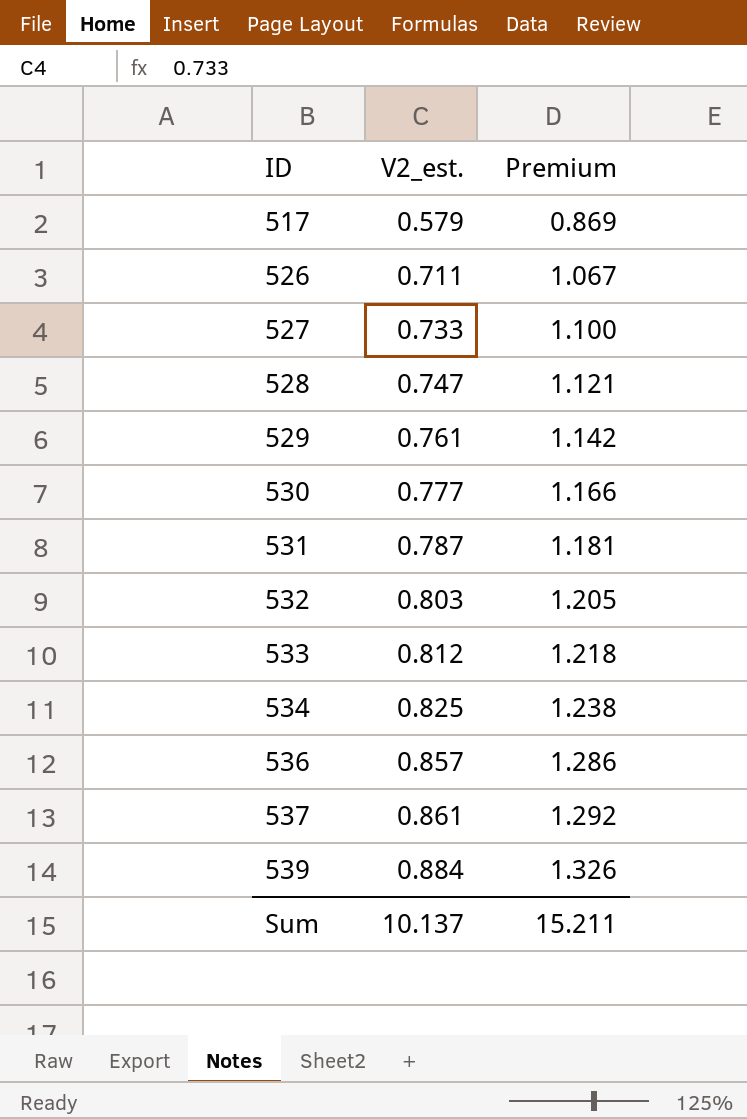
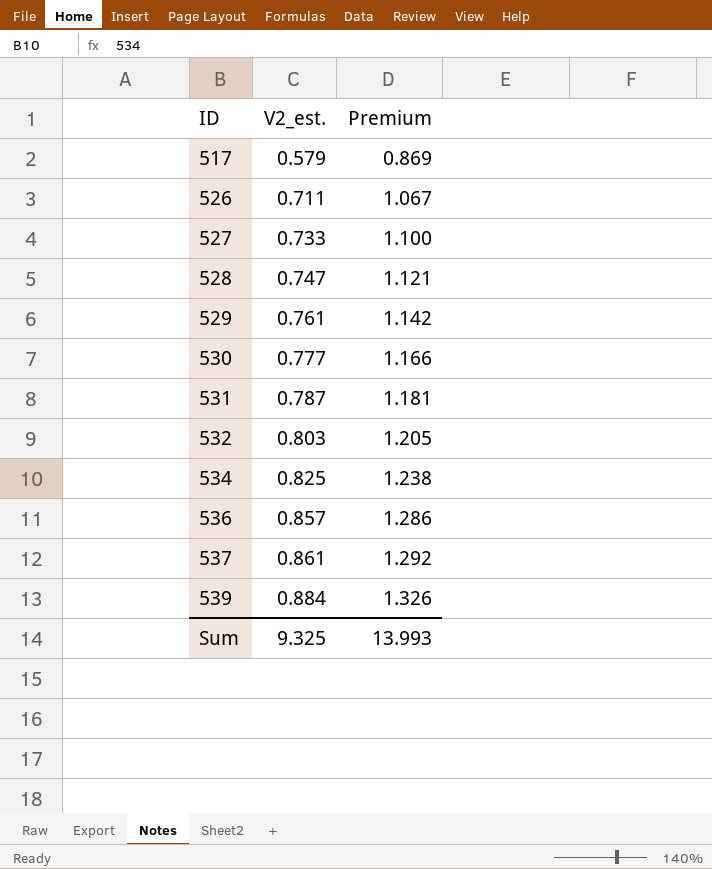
row 533: 0.812 | 1.218 -> none
Sum | V2_est.: 10.137 -> 9.325
Sum | Premium: 15.211 -> 13.993

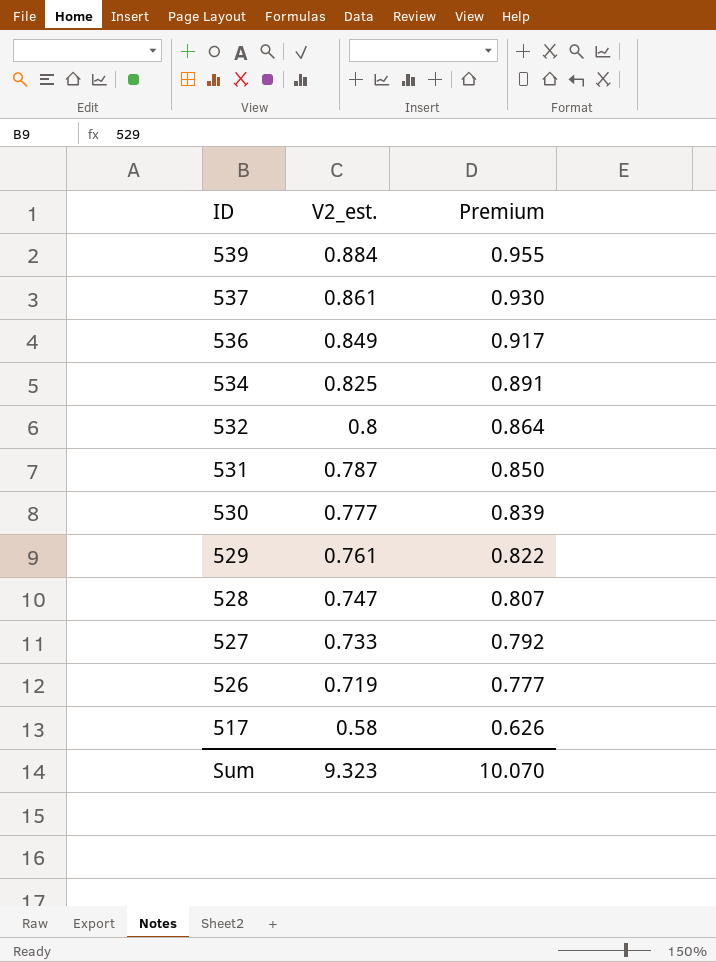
row order: ID ascending -> ID descending
column Premium | formula: [V2_est.] * 1.5 -> [V2_est.] * 1.08
536 | V2_est.: 0.857 -> 0.849
532 | V2_est.: 0.803 -> 0.8
526 | V2_est.: 0.711 -> 0.719
517 | V2_est.: 0.579 -> 0.58
Sum | V2_est.: 9.325 -> 9.323
Sum | Premium: 13.993 -> 10.070

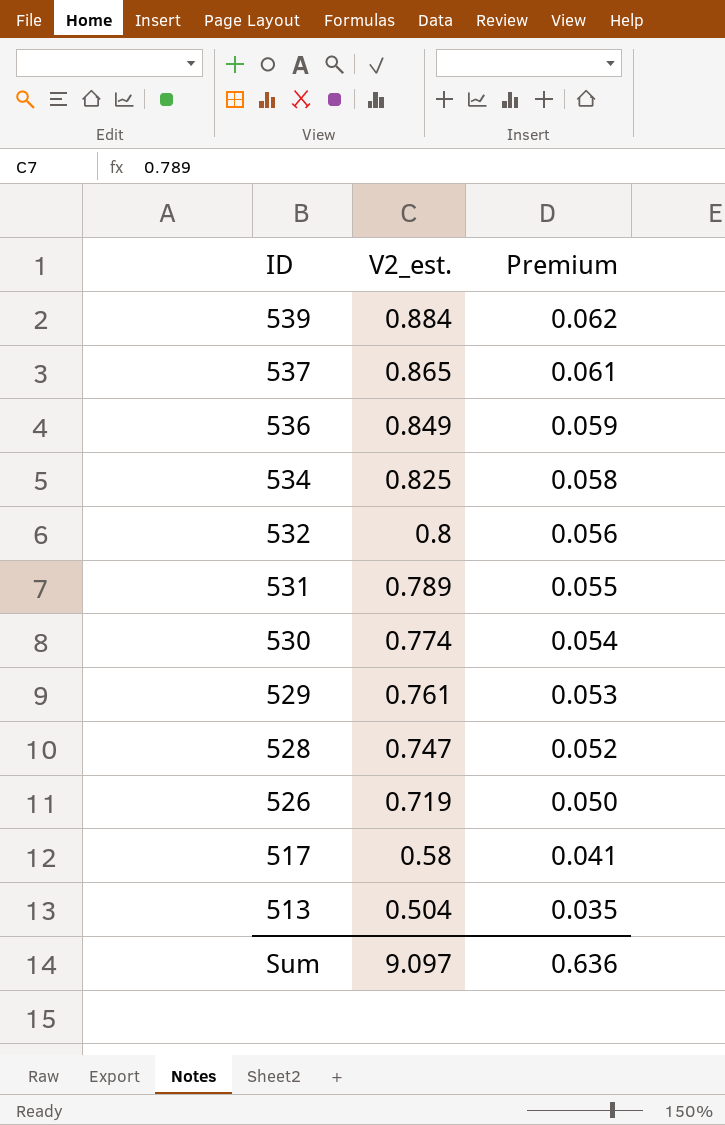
column Premium | formula: [V2_est.] * 1.08 -> [V2_est.] * 0.07
row 527: 0.733 | 0.792 -> none
537 | V2_est.: 0.861 -> 0.865
531 | V2_est.: 0.787 -> 0.789
530 | V2_est.: 0.777 -> 0.774
row 513: none -> 0.504 | 0.035
Sum | V2_est.: 9.323 -> 9.097
Sum | Premium: 10.070 -> 0.636

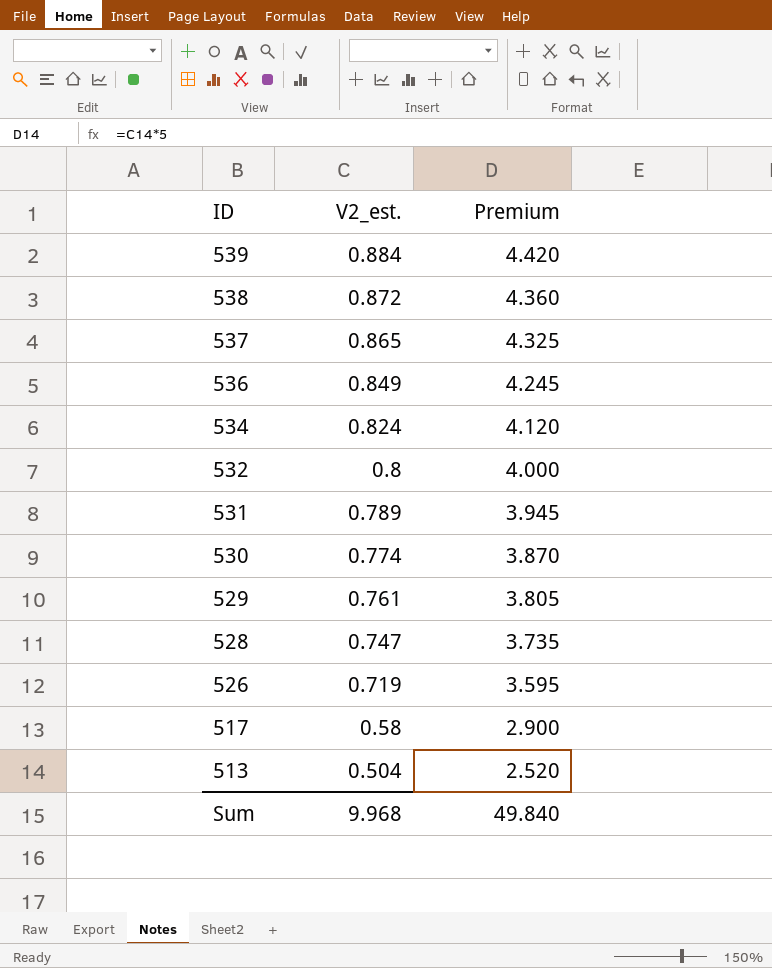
column Premium | formula: [V2_est.] * 0.07 -> [V2_est.] * 5
row 538: none -> 0.872 | 4.360
534 | V2_est.: 0.825 -> 0.824
Sum | V2_est.: 9.097 -> 9.968
Sum | Premium: 0.636 -> 49.840

